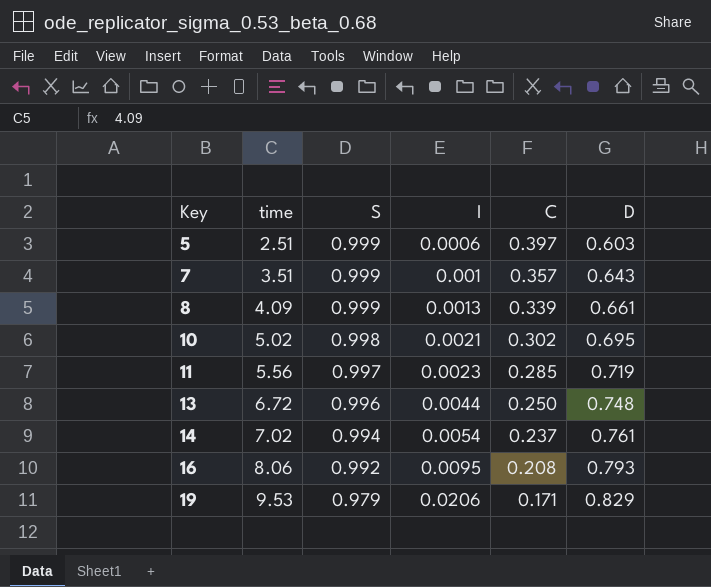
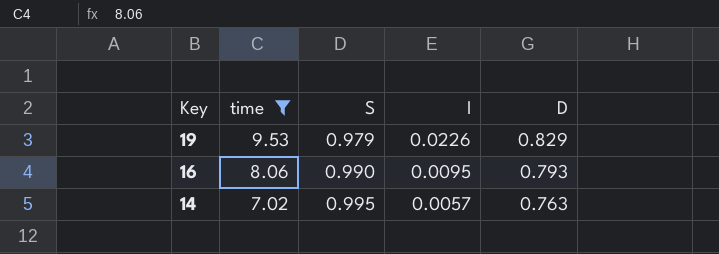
filter: none -> time >= 7.02
row order: Key ascending -> Key descending
column C | position: 5 -> none
19 | I: 0.0206 -> 0.0226
16 | S: 0.992 -> 0.990
14 | S: 0.994 -> 0.995
14 | I: 0.0054 -> 0.0057
14 | D: 0.761 -> 0.763

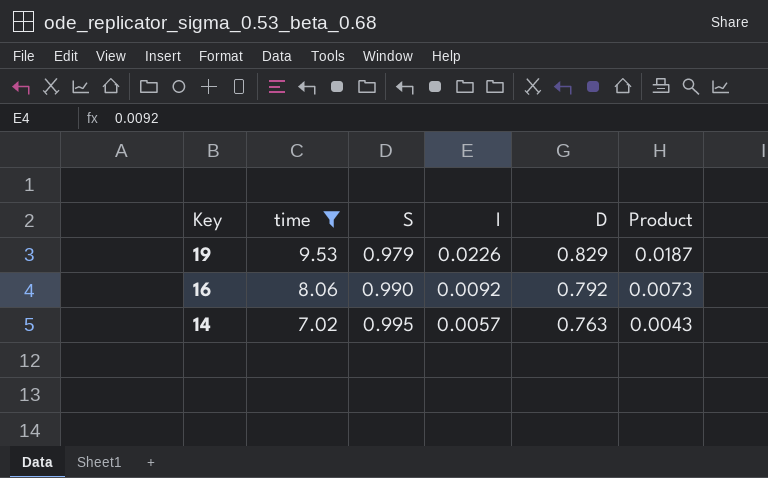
column Product | formula: none -> [I] * [D]
16 | I: 0.0095 -> 0.0092
16 | D: 0.793 -> 0.792

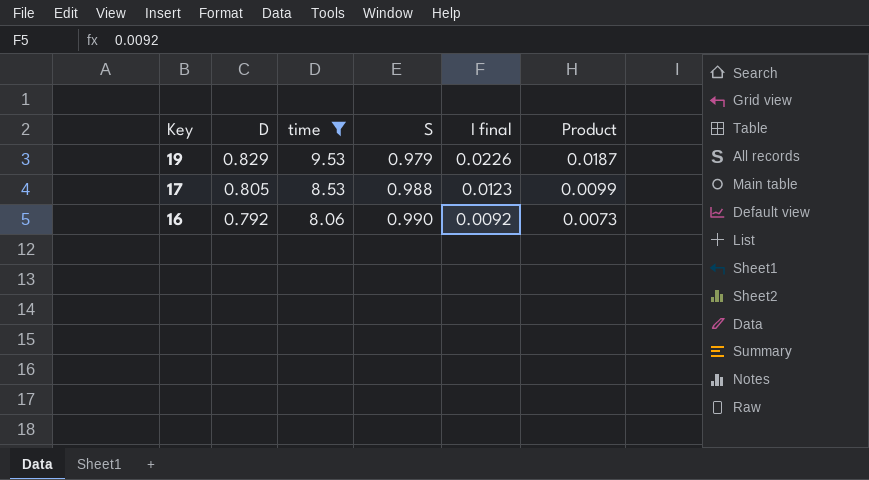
column D | position: 5 -> 2
column name: I -> I final
row 14: 7.02 | 0.995 | 0.0057 | 0.763 | 0.0043 -> none
row 17: none -> 0.805 | 8.53 | 0.988 | 0.0123 | 0.0099

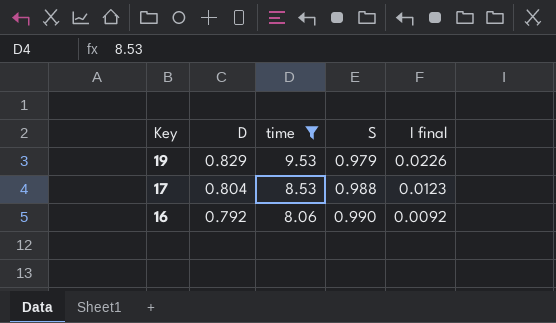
column Product | formula: [D] * [I final] -> none
17 | D: 0.805 -> 0.804

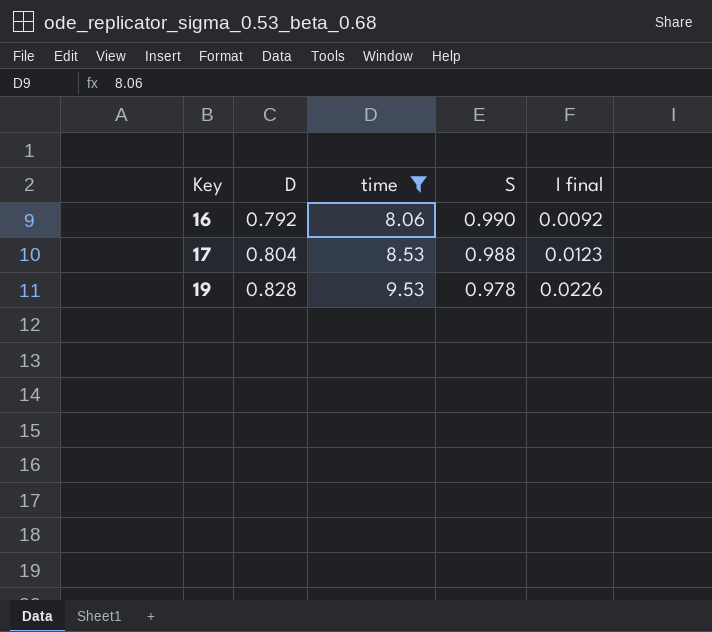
row order: Key descending -> Key ascending
19 | D: 0.829 -> 0.828
19 | S: 0.979 -> 0.978

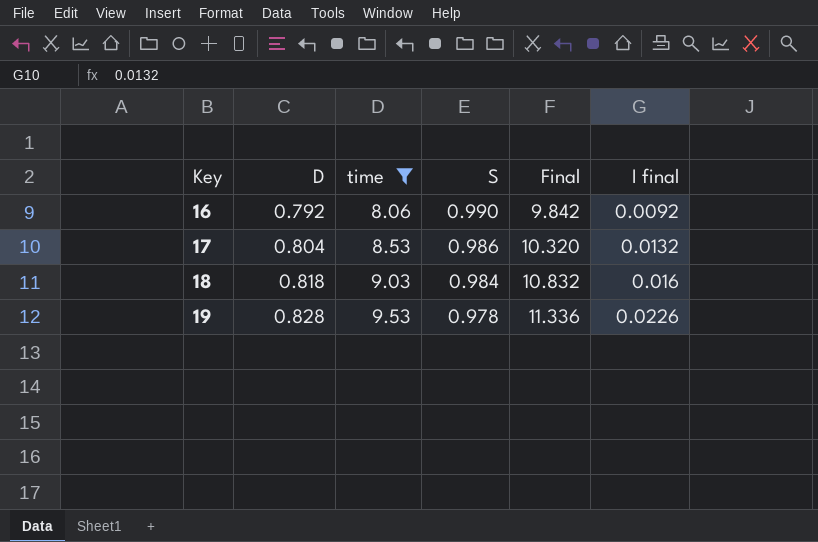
column Final | formula: none -> [D] + [time] + [S]
17 | S: 0.988 -> 0.986
17 | I final: 0.0123 -> 0.0132
row 18: none -> 0.818 | 9.03 | 0.984 | 10.832 | 0.016

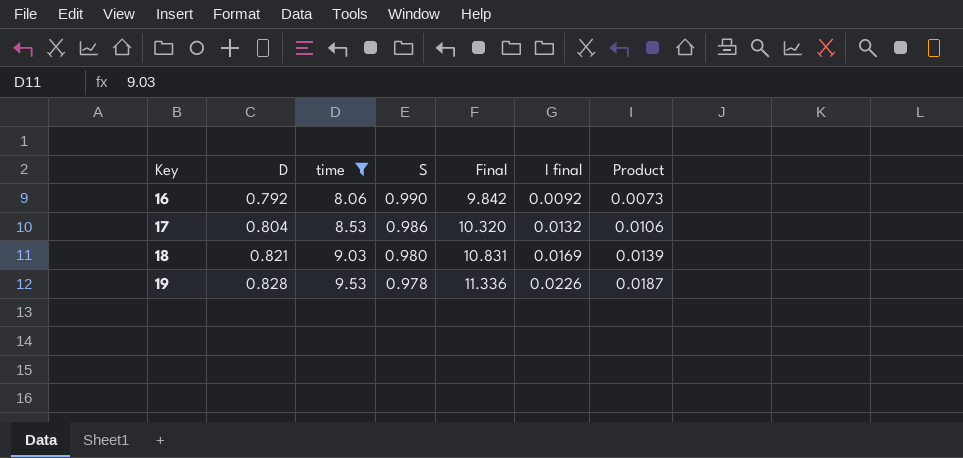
column Product | formula: none -> [D] * [I final]
18 | D: 0.818 -> 0.821
18 | S: 0.984 -> 0.980
18 | Final: 10.832 -> 10.831
18 | I final: 0.016 -> 0.0169

